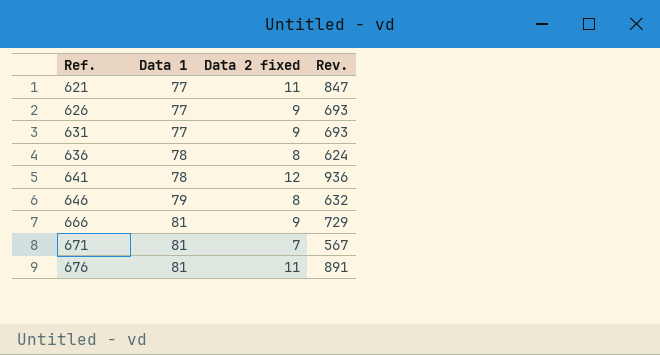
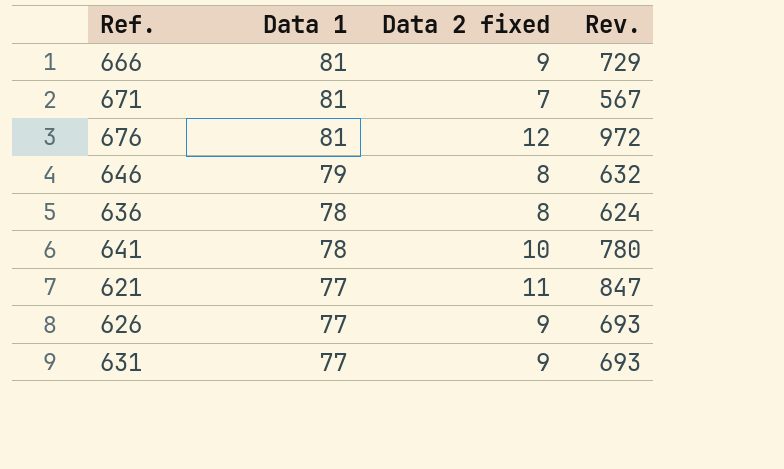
row order: Ref. ascending -> Data 1 descending
676 | Data 2 fixed: 11 -> 12
676 | Rev.: 891 -> 972
641 | Data 2 fixed: 12 -> 10
641 | Rev.: 936 -> 780

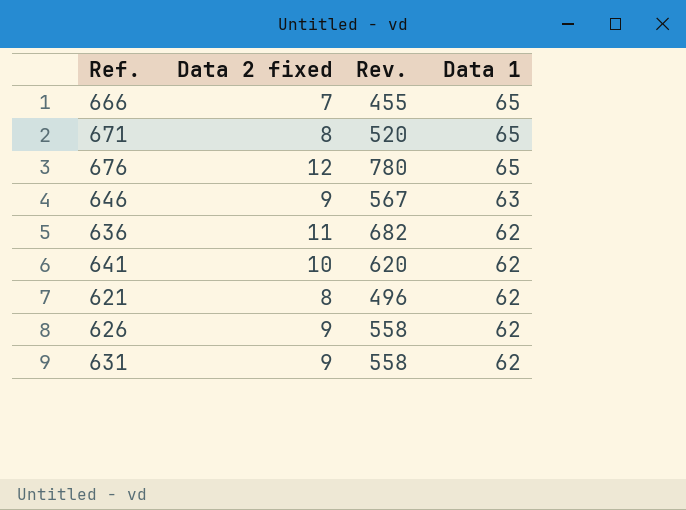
column Data 1 | position: 2 -> 4
666 | Data 2 fixed: 9 -> 7
666 | Rev.: 729 -> 455
666 | Data 1: 81 -> 65
671 | Data 2 fixed: 7 -> 8
671 | Rev.: 567 -> 520
671 | Data 1: 81 -> 65
676 | Rev.: 972 -> 780
676 | Data 1: 81 -> 65
646 | Data 2 fixed: 8 -> 9
646 | Rev.: 632 -> 567
646 | Data 1: 79 -> 63
636 | Data 2 fixed: 8 -> 11
636 | Rev.: 624 -> 682
636 | Data 1: 78 -> 62
641 | Rev.: 780 -> 620
641 | Data 1: 78 -> 62
621 | Data 2 fixed: 11 -> 8
621 | Rev.: 847 -> 496
621 | Data 1: 77 -> 62
626 | Rev.: 693 -> 558
626 | Data 1: 77 -> 62
631 | Rev.: 693 -> 558
631 | Data 1: 77 -> 62

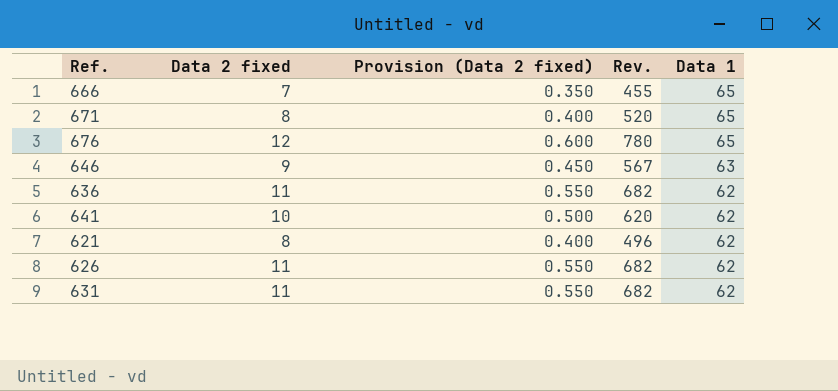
column Provision (Data 2 fixed) | formula: none -> [Data 2 fixed] * 0.05
626 | Data 2 fixed: 9 -> 11
626 | Rev.: 558 -> 682
631 | Data 2 fixed: 9 -> 11
631 | Rev.: 558 -> 682

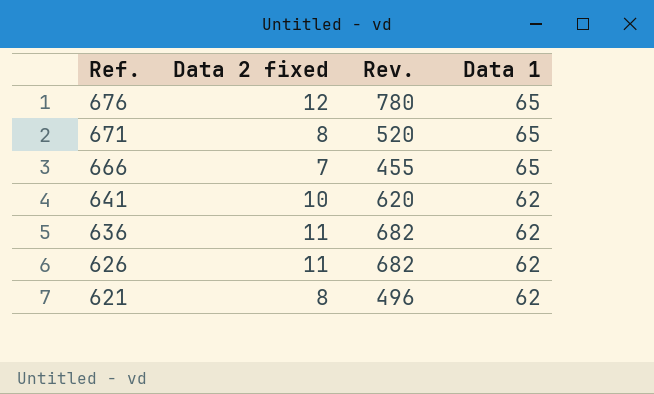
row order: Data 1 descending -> Ref. descending
column Provision (Data 2 fixed) | formula: [Data 2 fixed] * 0.05 -> none
row 646: 9 | 0.450 | 567 | 63 -> none
row 631: 11 | 0.550 | 682 | 62 -> none

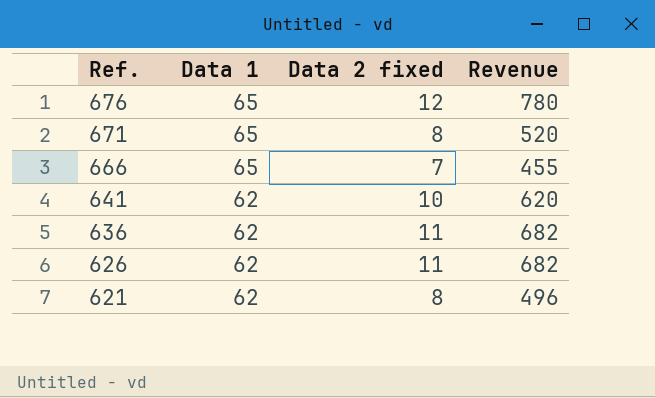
column Data 1 | position: 4 -> 2
column name: Rev. -> Revenue

